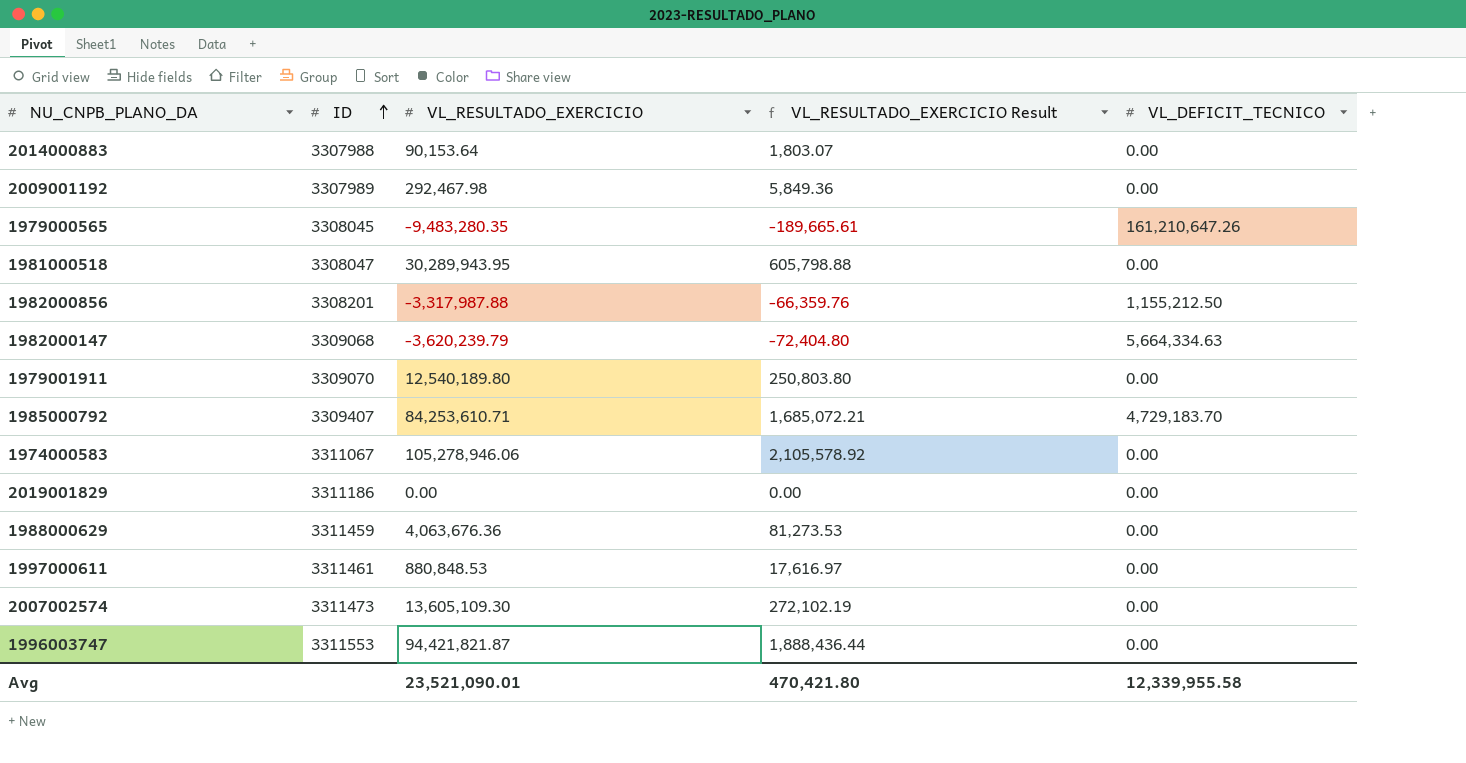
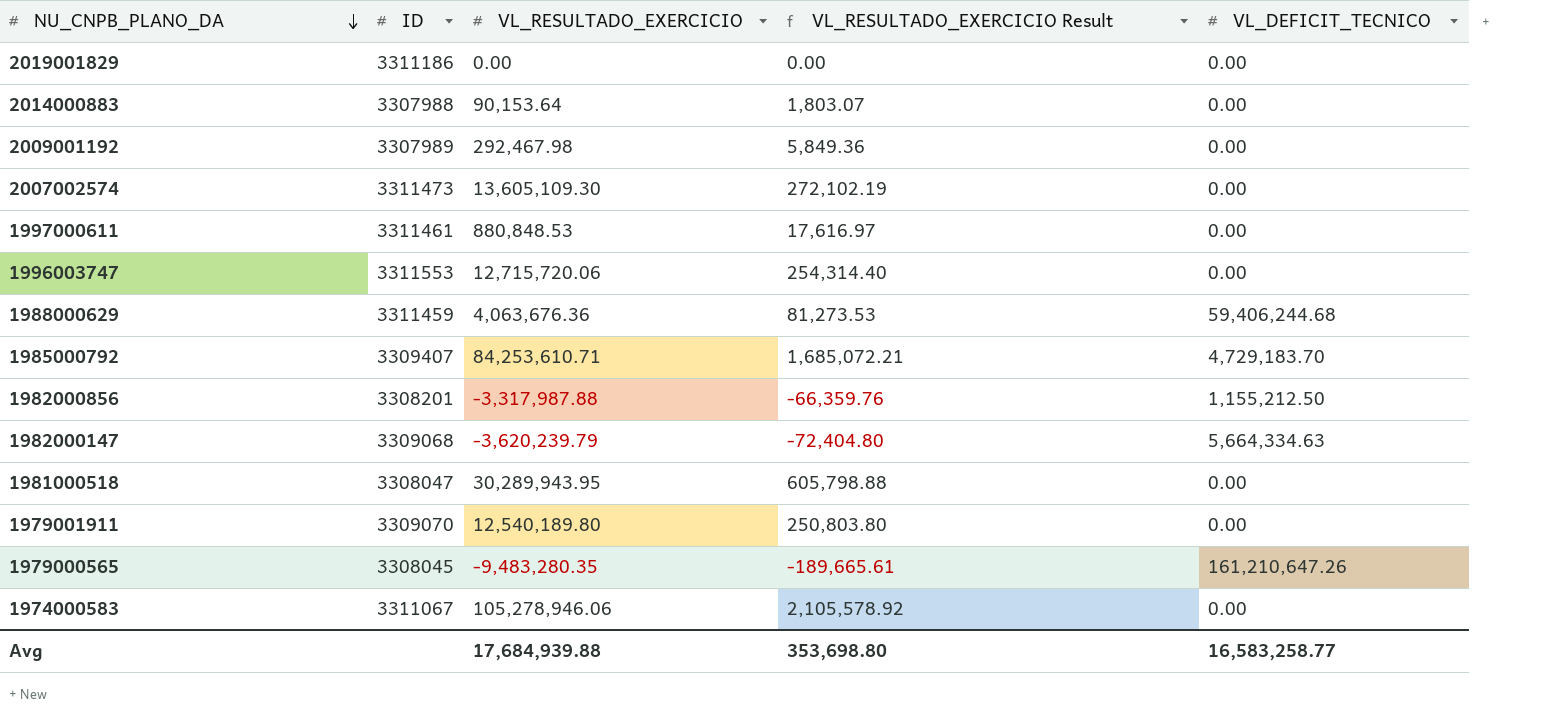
row order: ID ascending -> NU_CNPB_PLANO_DA descending
1996003747 | VL_RESULTADO_EXERCICIO: 94,421,821.87 -> 12,715,720.06
1996003747 | VL_RESULTADO_EXERCICIO Result: 1,888,436.44 -> 254,314.40
1988000629 | VL_DEFICIT_TECNICO: 0.00 -> 59,406,244.68
Avg | VL_RESULTADO_EXERCICIO: 23,521,090.01 -> 17,684,939.88
Avg | VL_RESULTADO_EXERCICIO Result: 470,421.80 -> 353,698.80
Avg | VL_DEFICIT_TECNICO: 12,339,955.58 -> 16,583,258.77

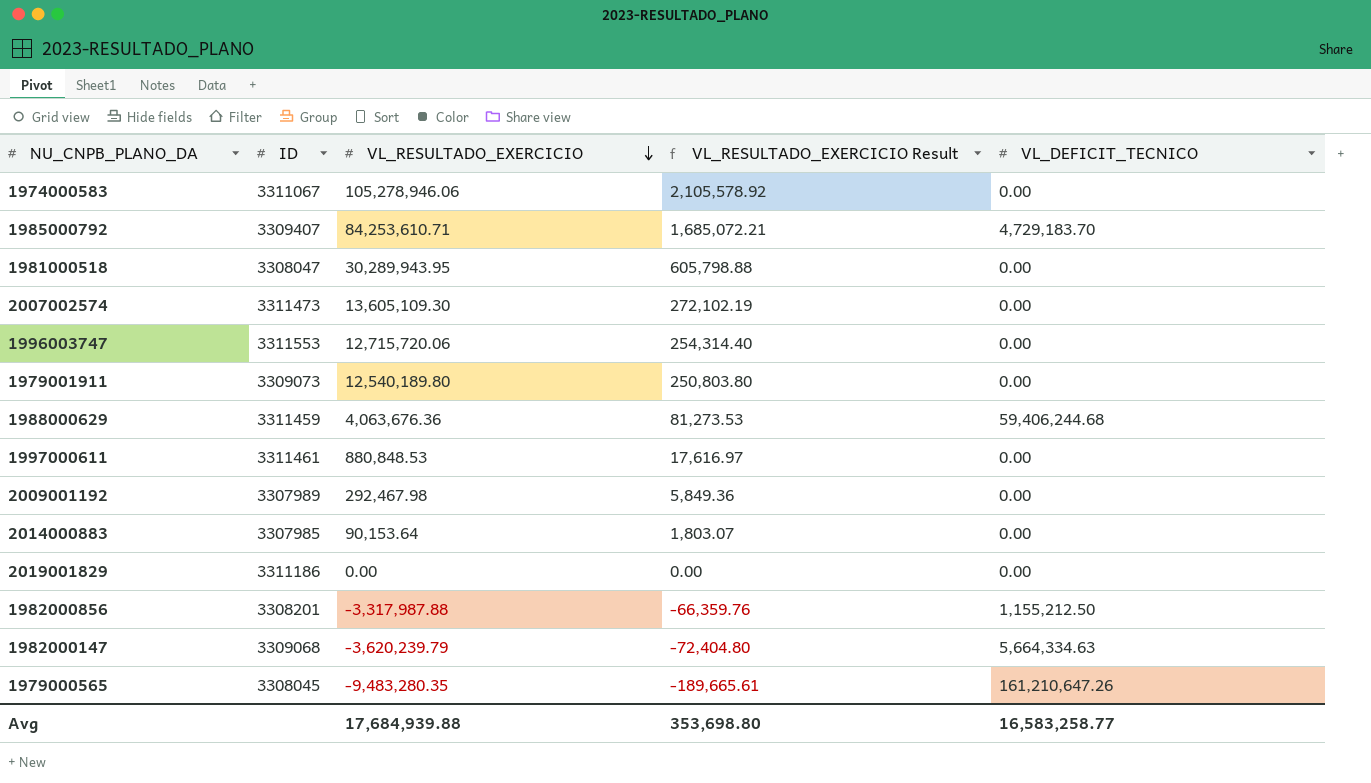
row order: NU_CNPB_PLANO_DA descending -> VL_RESULTADO_EXERCICIO descending
1979001911 | ID: 3309070 -> 3309073
2014000883 | ID: 3307988 -> 3307985

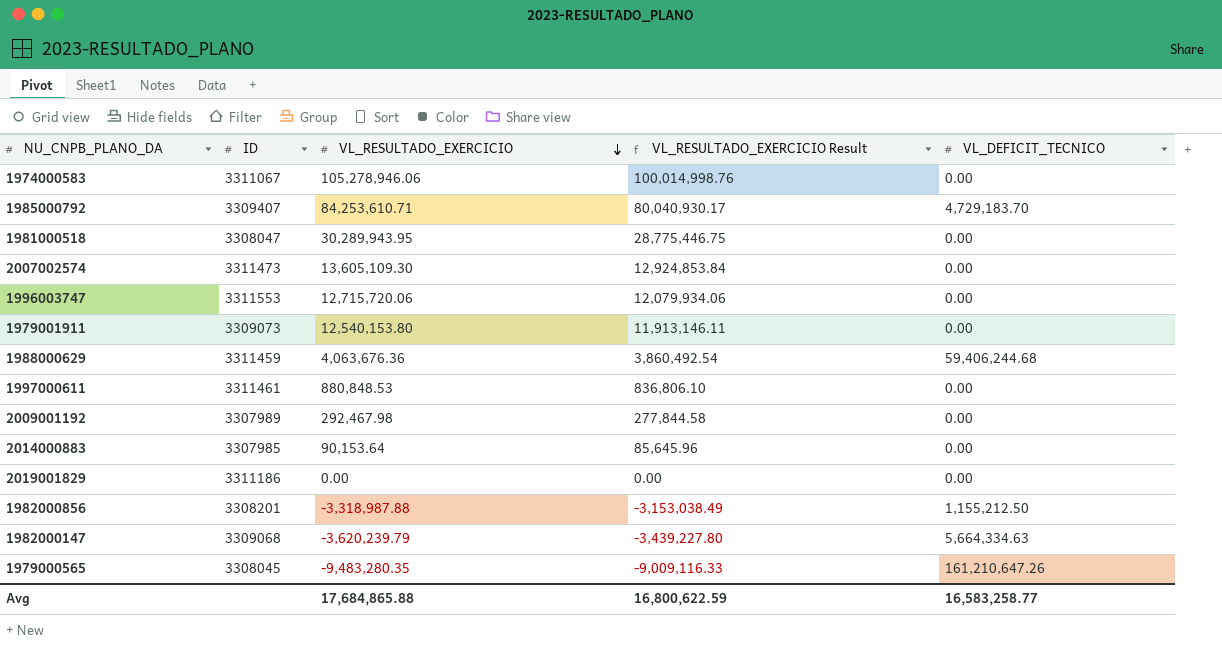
column VL_RESULTADO_EXERCICIO Result | formula: [VL_RESULTADO_EXERCICIO] * 0.02 -> [VL_RESULTADO_EXERCICIO] * 0.95
1979001911 | VL_RESULTADO_EXERCICIO: 12,540,189.80 -> 12,540,153.80
1982000856 | VL_RESULTADO_EXERCICIO: -3,317,987.88 -> -3,318,987.88
Avg | VL_RESULTADO_EXERCICIO: 17,684,939.88 -> 17,684,865.88
Avg | VL_RESULTADO_EXERCICIO Result: 353,698.80 -> 16,800,622.59

